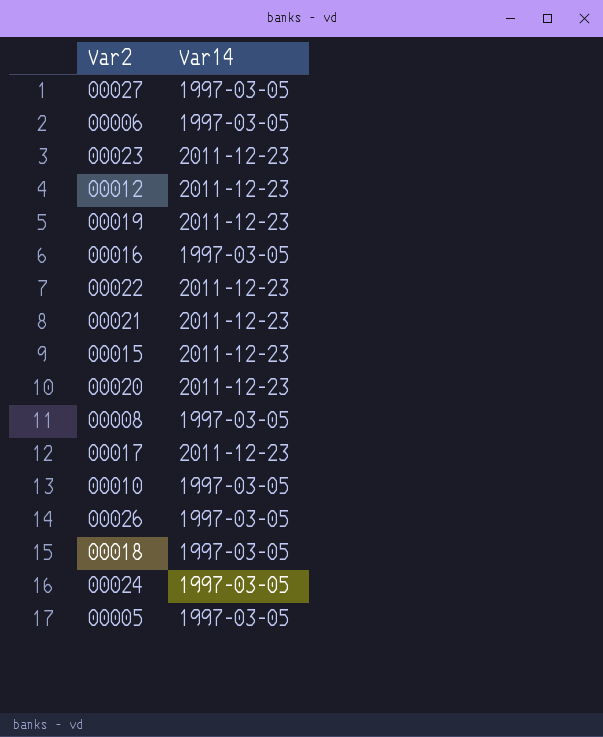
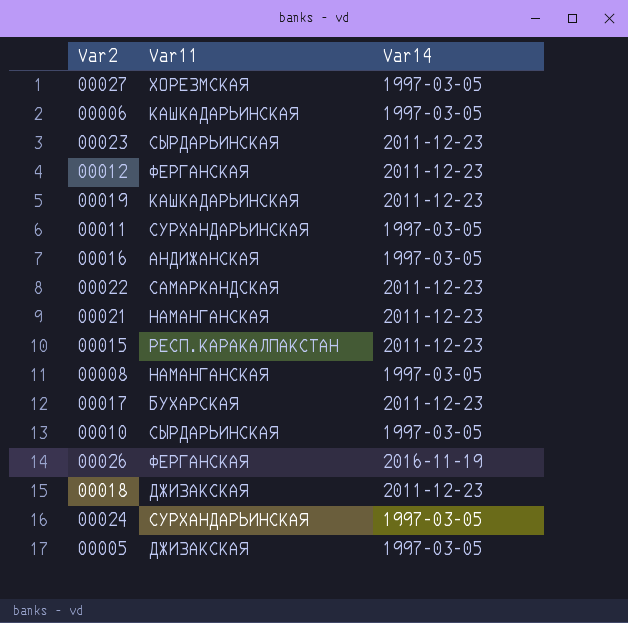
column Var11 | position: none -> 2
row 00020: 2011-12-23 -> none
row 00011: none -> СУРХАНДАРЬИНСКАЯ | 1997-03-05
00026 | Var14: 1997-03-05 -> 2016-11-19
00018 | Var14: 1997-03-05 -> 2011-12-23

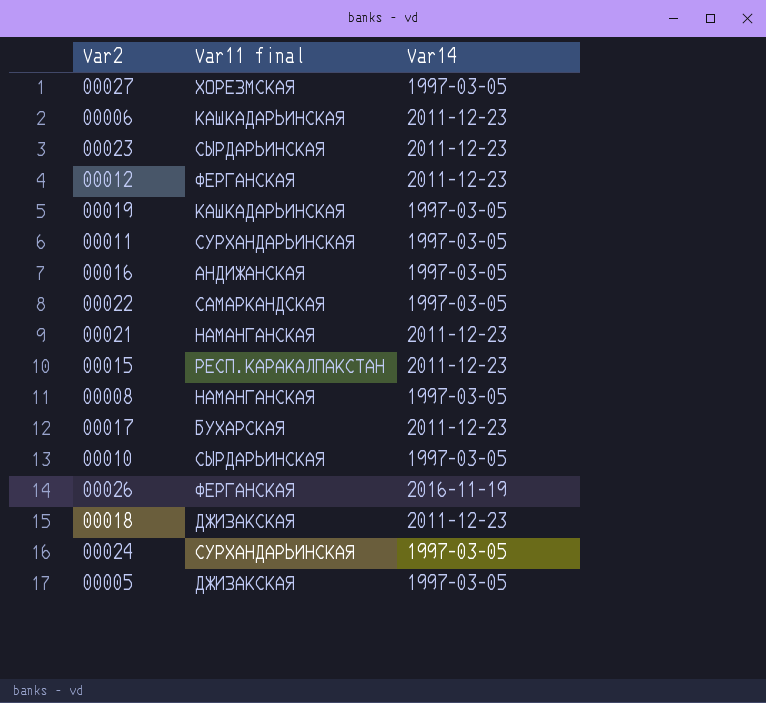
column name: Var11 -> Var11 final
00006 | Var14: 1997-03-05 -> 2011-12-23
00019 | Var14: 2011-12-23 -> 1997-03-05
00022 | Var14: 2011-12-23 -> 1997-03-05

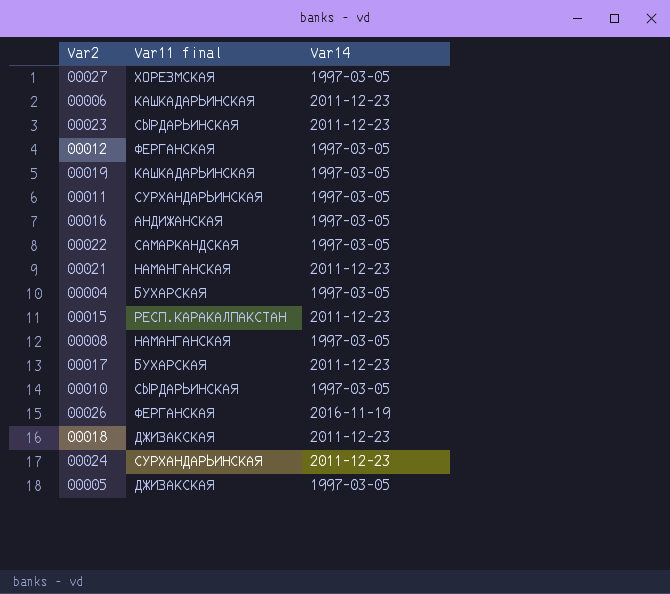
00012 | Var14: 2011-12-23 -> 1997-03-05
row 00004: none -> БУХАРСКАЯ | 1997-03-05
00024 | Var14: 1997-03-05 -> 2011-12-23

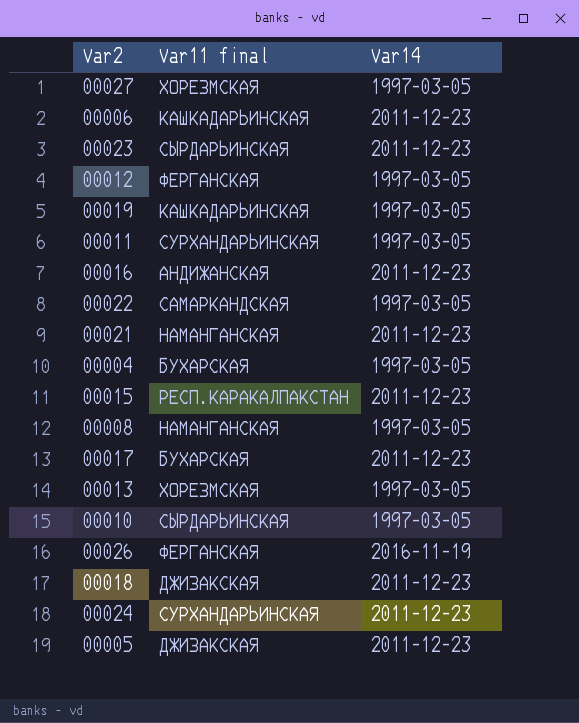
00016 | Var14: 1997-03-05 -> 2011-12-23
row 00013: none -> ХОРЕЗМСКАЯ | 1997-03-05
00005 | Var14: 1997-03-05 -> 2011-12-23

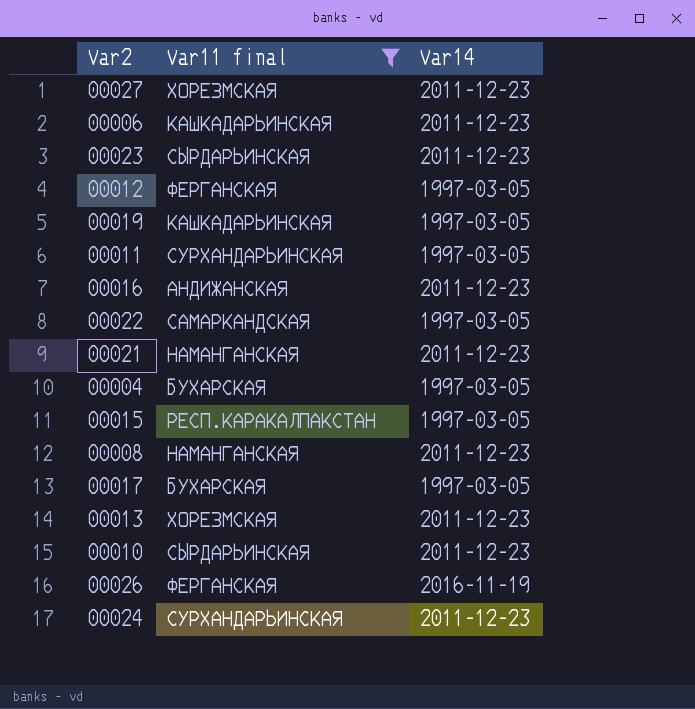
filter: none -> Var11 final != ДЖИЗАКСКАЯ
00027 | Var14: 1997-03-05 -> 2011-12-23
00015 | Var14: 2011-12-23 -> 1997-03-05
00008 | Var14: 1997-03-05 -> 2011-12-23
00017 | Var14: 2011-12-23 -> 1997-03-05
00013 | Var14: 1997-03-05 -> 2011-12-23
00010 | Var14: 1997-03-05 -> 2011-12-23

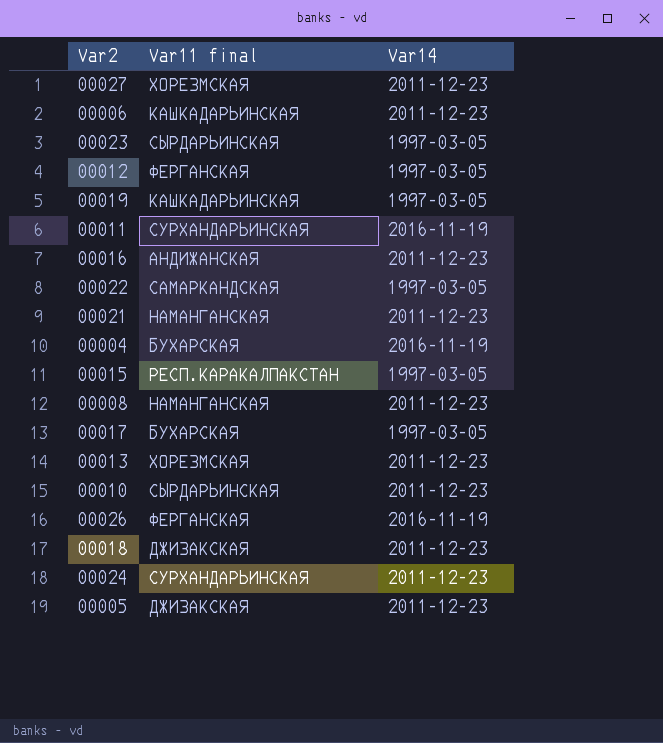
filter: Var11 final != ДЖИЗАКСКАЯ -> none
00023 | Var14: 2011-12-23 -> 1997-03-05
00011 | Var14: 1997-03-05 -> 2016-11-19
00004 | Var14: 1997-03-05 -> 2016-11-19

